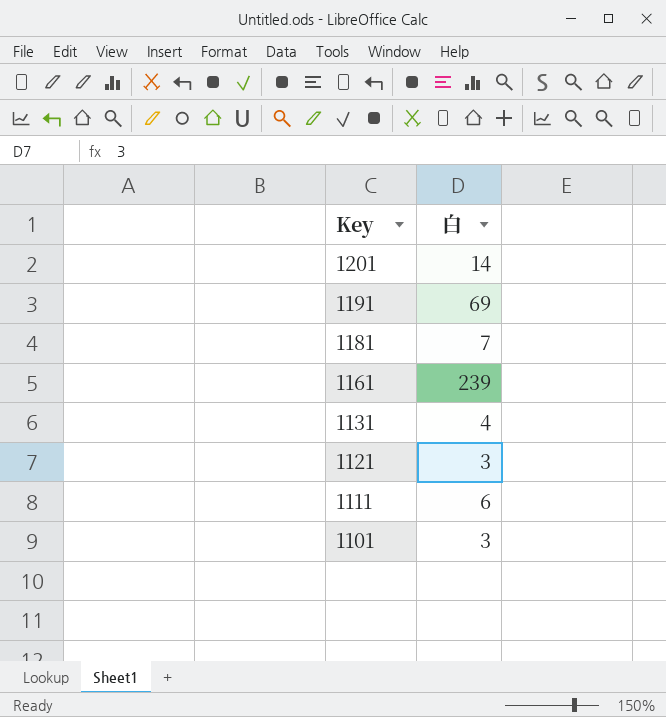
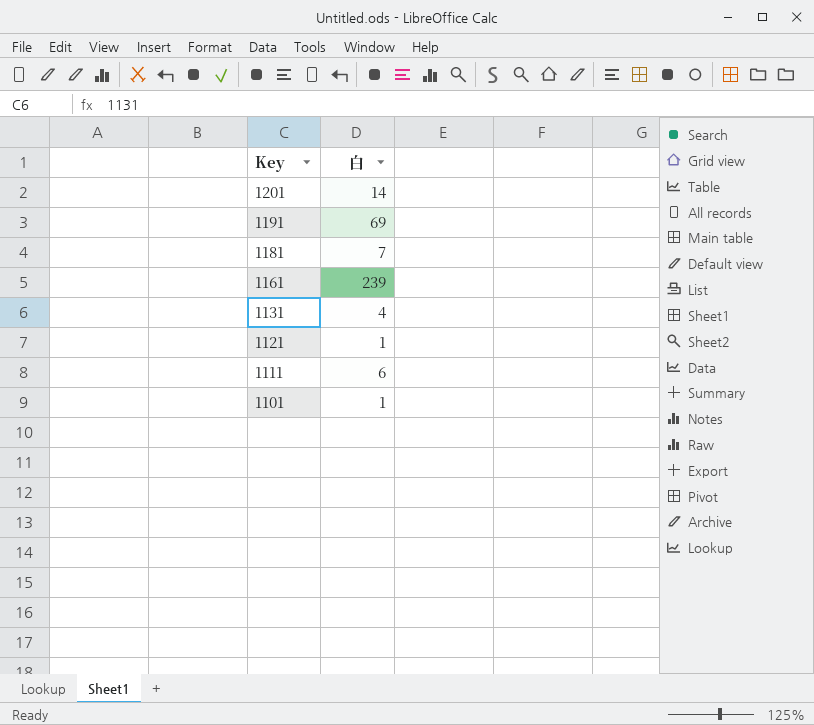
1121 | 白: 3 -> 1
1101 | 白: 3 -> 1

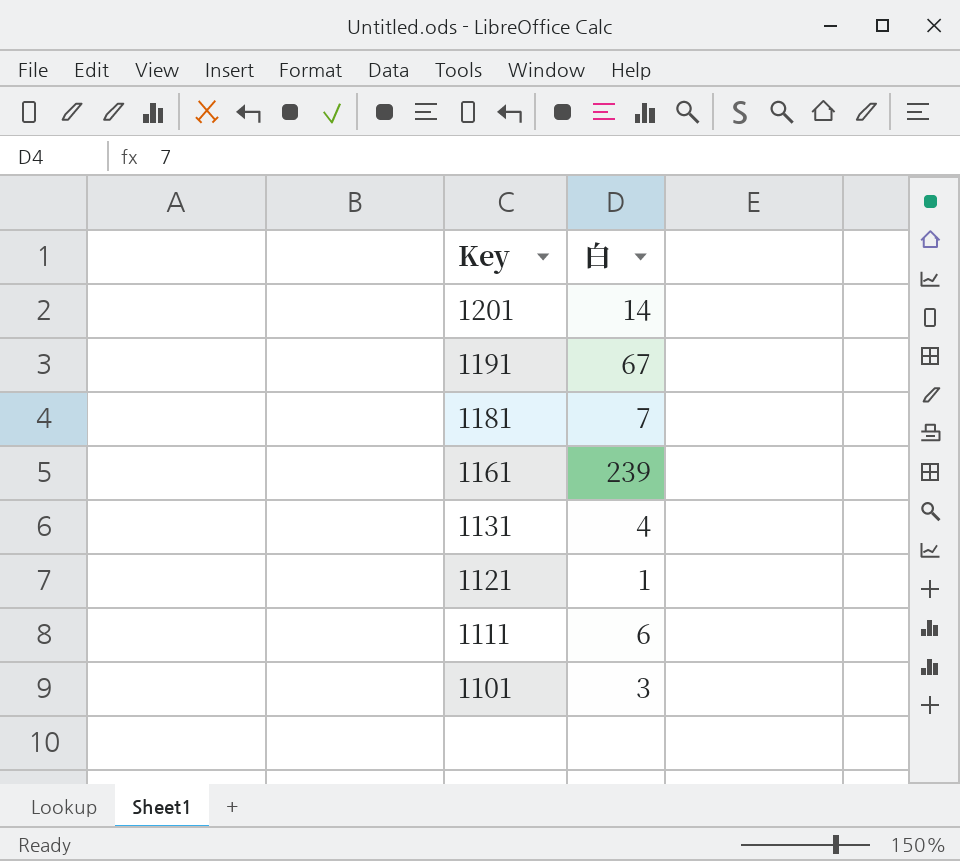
1191 | 白: 69 -> 67
1101 | 白: 1 -> 3

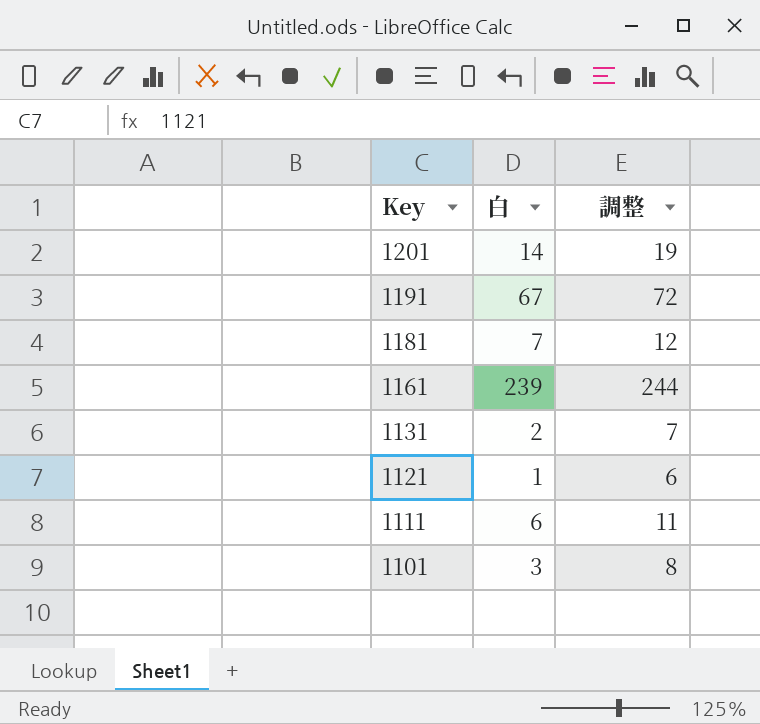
column 調整 | formula: none -> [白] + 5
1131 | 白: 4 -> 2

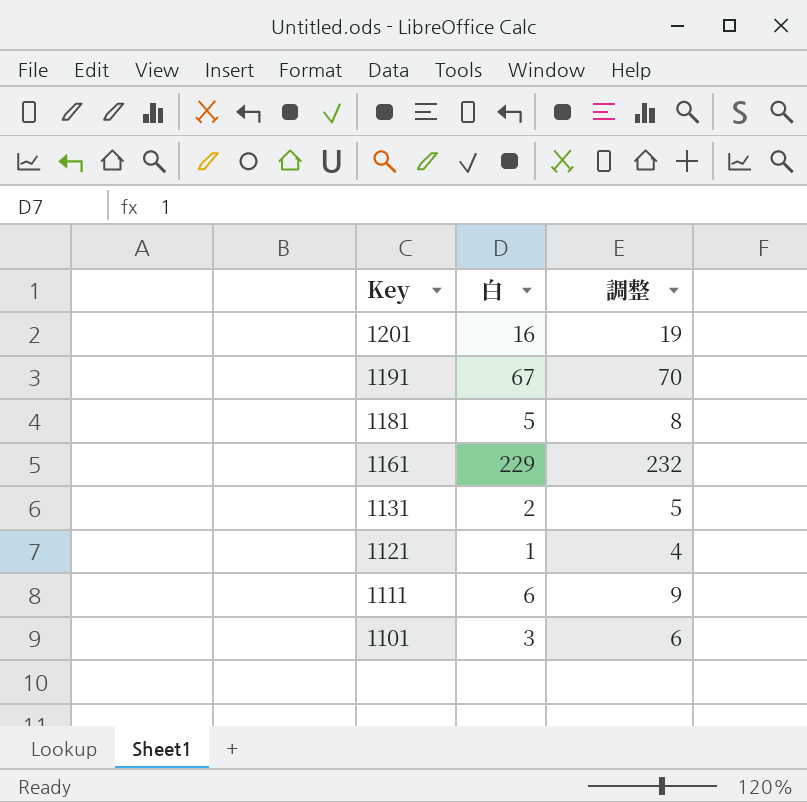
column 調整 | formula: [白] + 5 -> [白] + 3
1201 | 白: 14 -> 16
1181 | 白: 7 -> 5
1161 | 白: 239 -> 229

